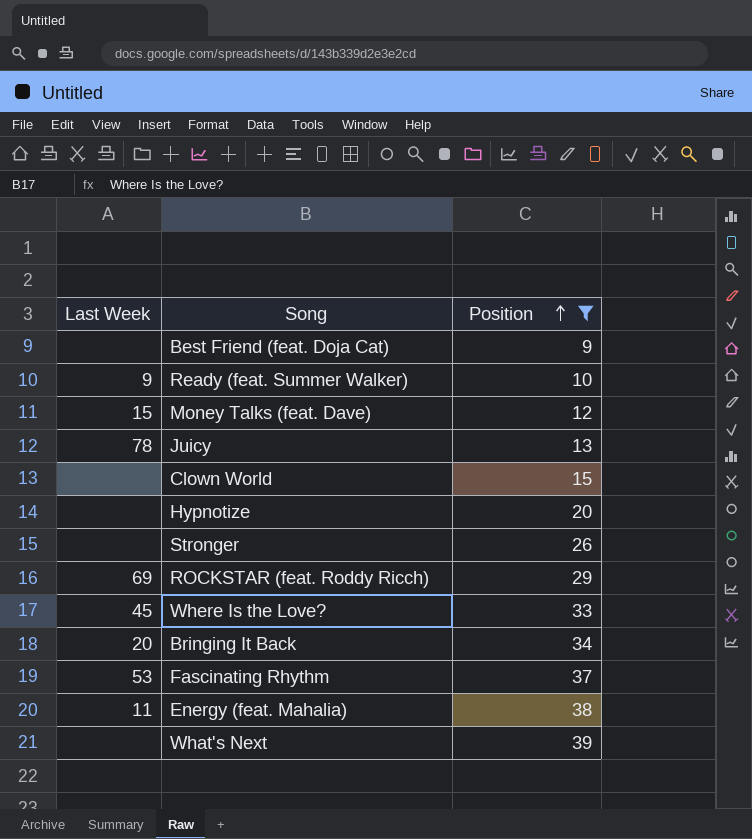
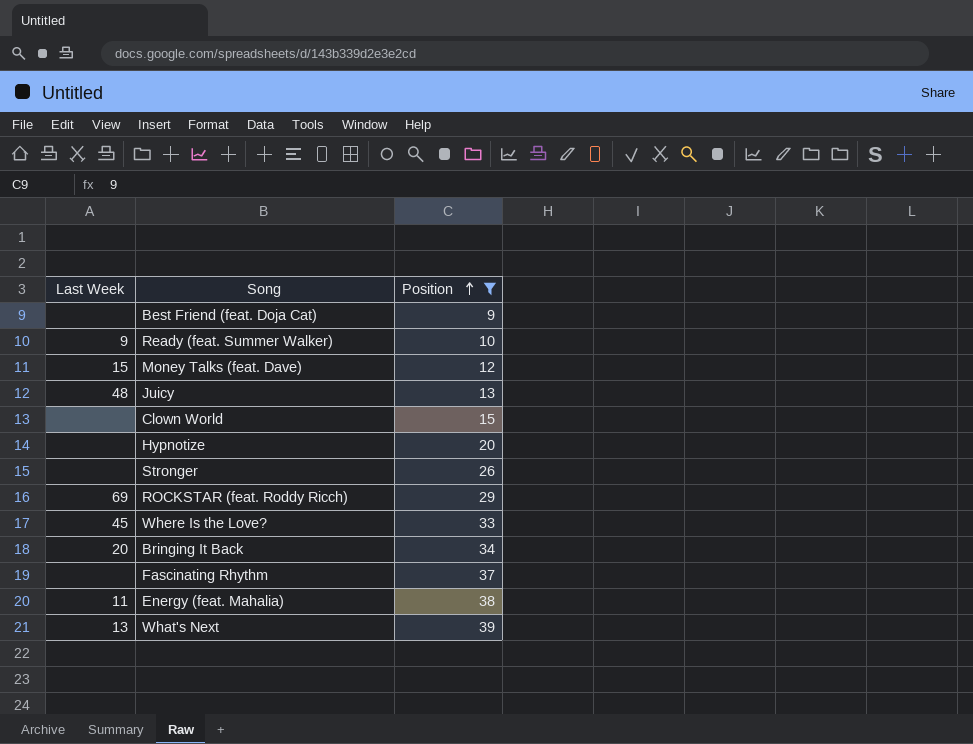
Juicy | Last Week: 78 -> 48
Fascinating Rhythm | Last Week: 53 -> none
What's Next | Last Week: none -> 13

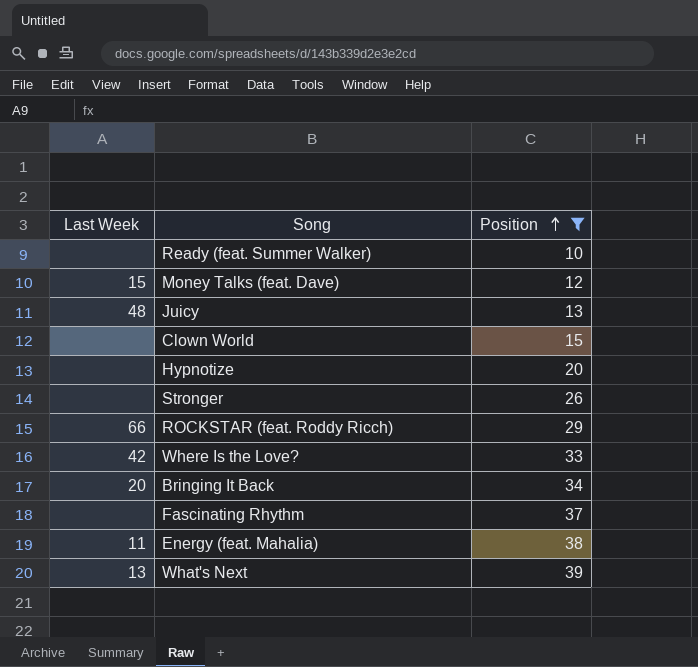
row Best Friend (feat. Doja Cat): none | 9 -> none
Ready (feat. Summer Walker) | Last Week: 9 -> none
ROCKSTAR (feat. Roddy Ricch) | Last Week: 69 -> 66
Where Is the Love? | Last Week: 45 -> 42

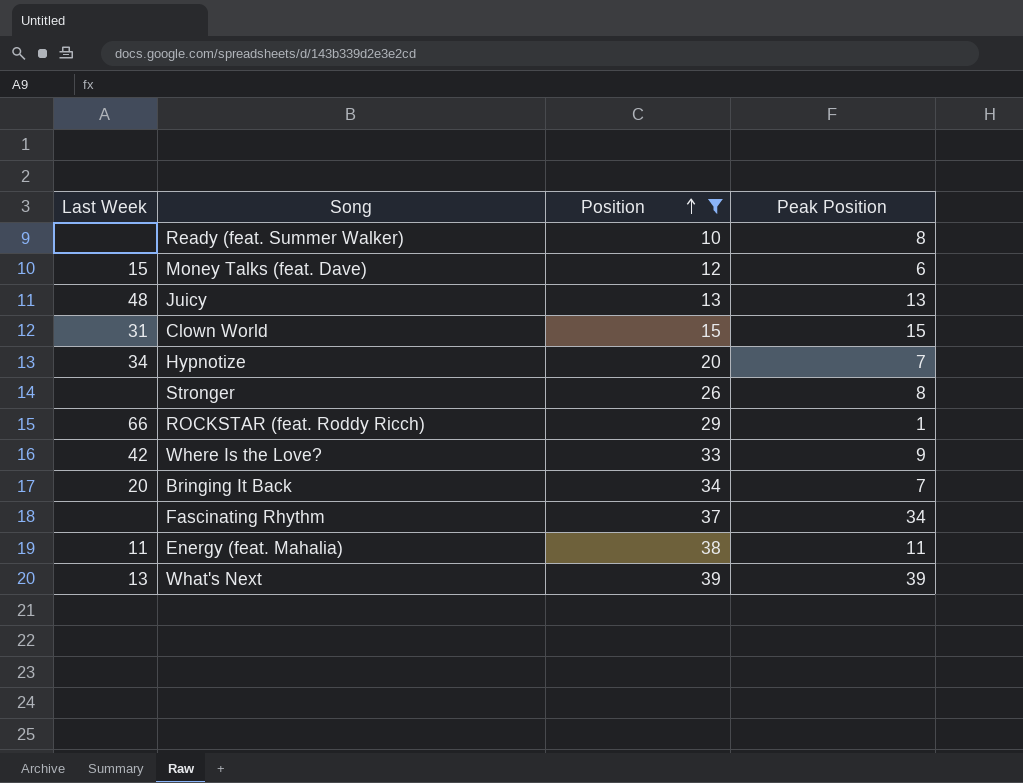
column Peak Position | position: none -> 4
Clown World | Last Week: none -> 31
Hypnotize | Last Week: none -> 34

